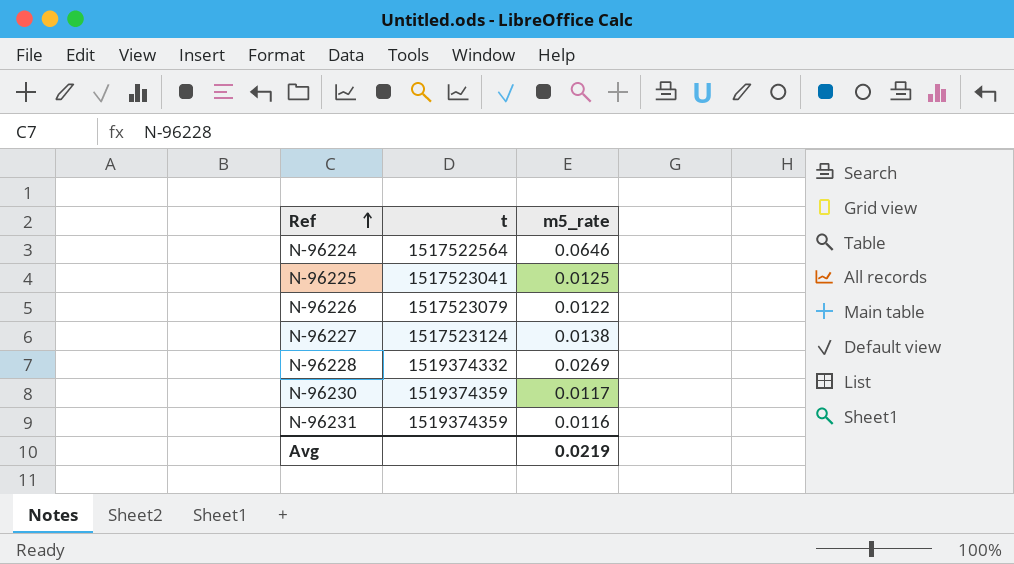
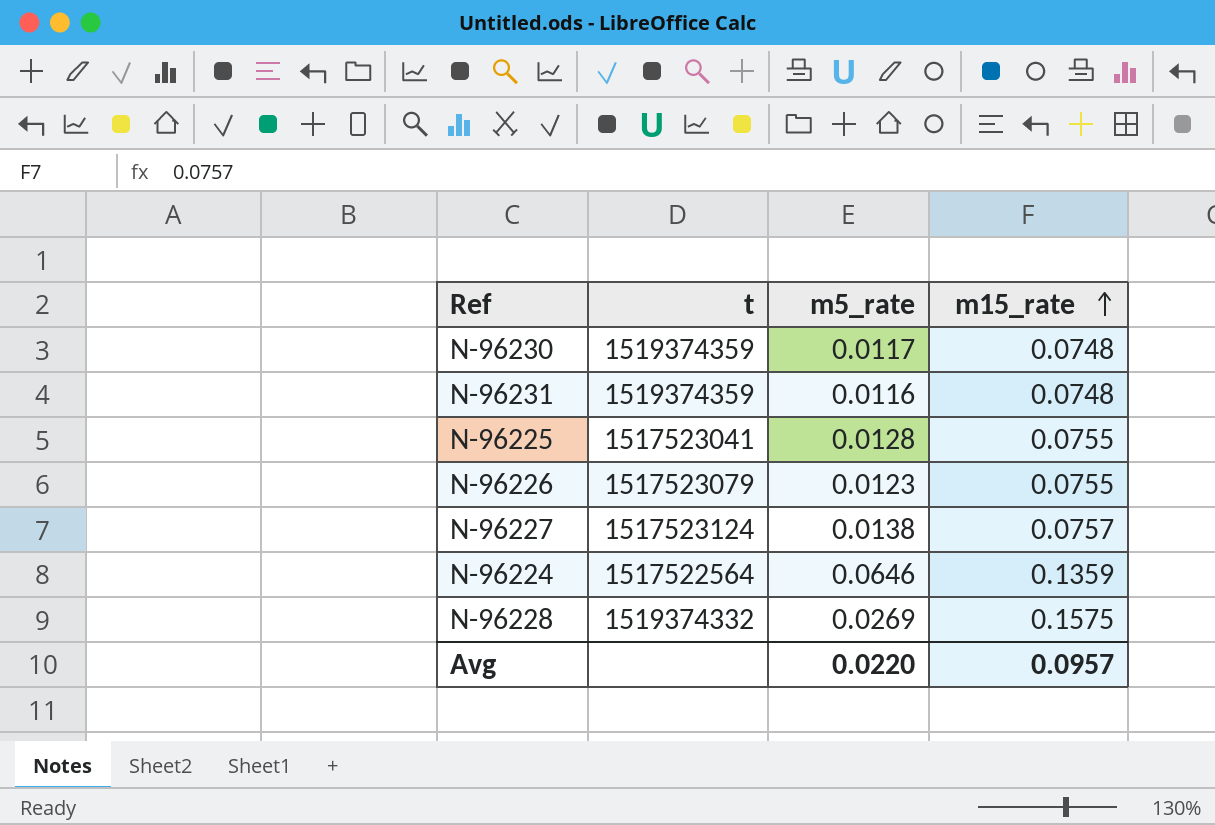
row order: Ref ascending -> m15_rate ascending
column m15_rate | position: none -> 4
N-96225 | m5_rate: 0.0125 -> 0.0128
N-96226 | m5_rate: 0.0122 -> 0.0123
Avg | m5_rate: 0.0219 -> 0.0220

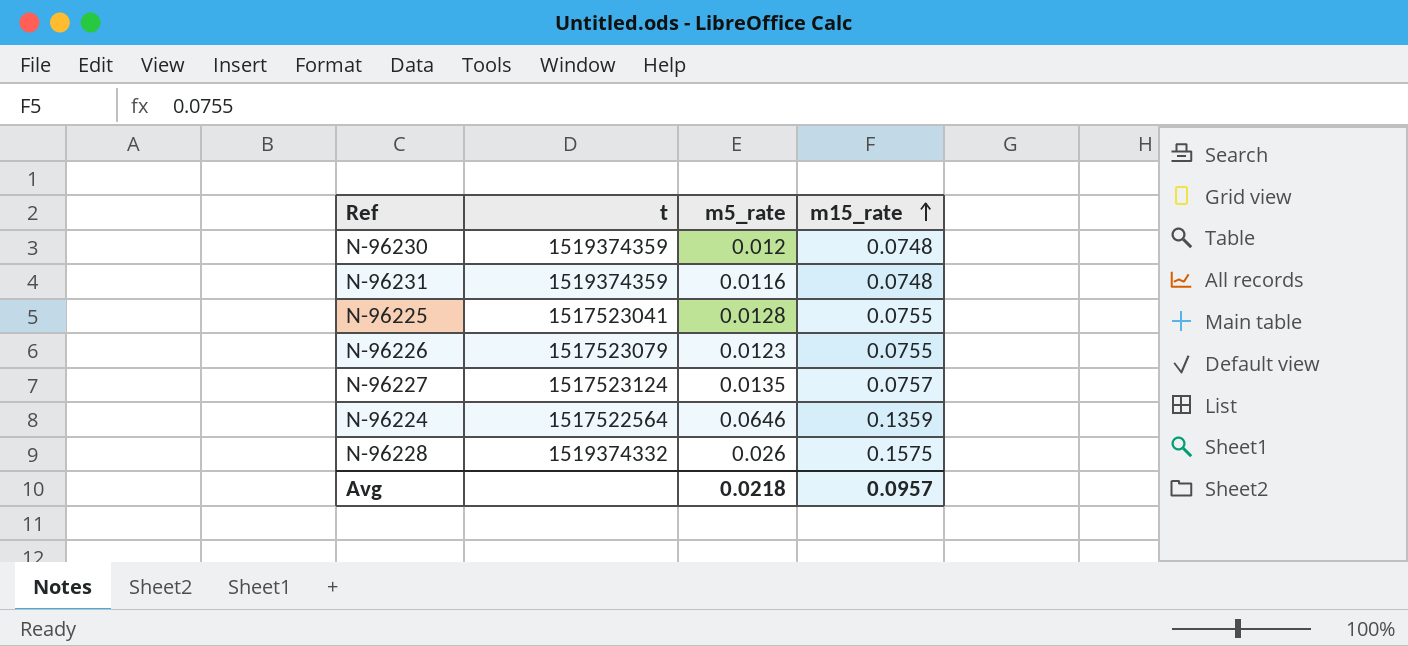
N-96230 | m5_rate: 0.0117 -> 0.012
N-96227 | m5_rate: 0.0138 -> 0.0135
N-96228 | m5_rate: 0.0269 -> 0.026
Avg | m5_rate: 0.0220 -> 0.0218

